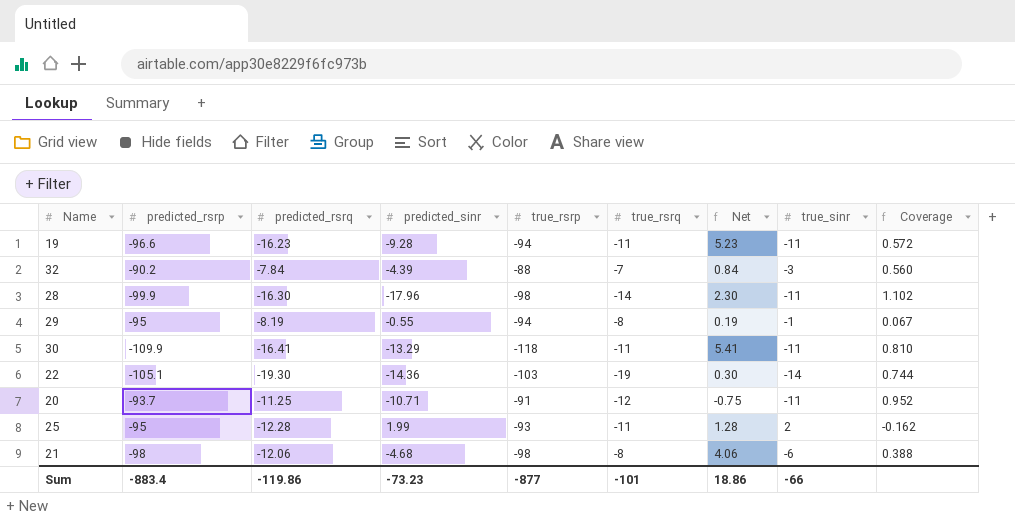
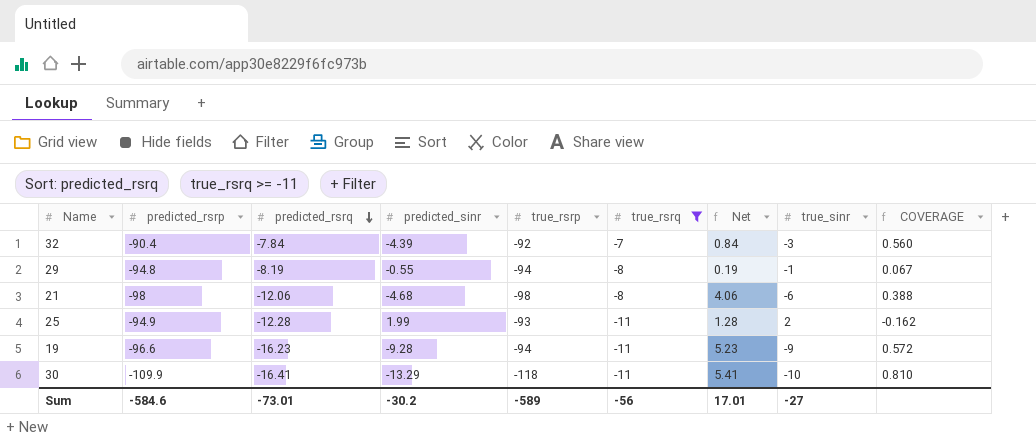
filter: none -> true_rsrq >= -11
row order: none -> predicted_rsrq descending
column name: Coverage -> COVERAGE
32 | predicted_rsrp: -90.2 -> -90.4
32 | true_rsrp: -88 -> -92
29 | predicted_rsrp: -95 -> -94.8
25 | predicted_rsrp: -95 -> -94.9
19 | true_sinr: -11 -> -9
30 | true_sinr: -11 -> -10
Sum | predicted_rsrp: -883.4 -> -584.6
Sum | predicted_rsrq: -119.86 -> -73.01
Sum | predicted_sinr: -73.23 -> -30.2
Sum | true_rsrp: -877 -> -589
Sum | true_rsrq: -101 -> -56
Sum | Net: 18.86 -> 17.01
Sum | true_sinr: -66 -> -27

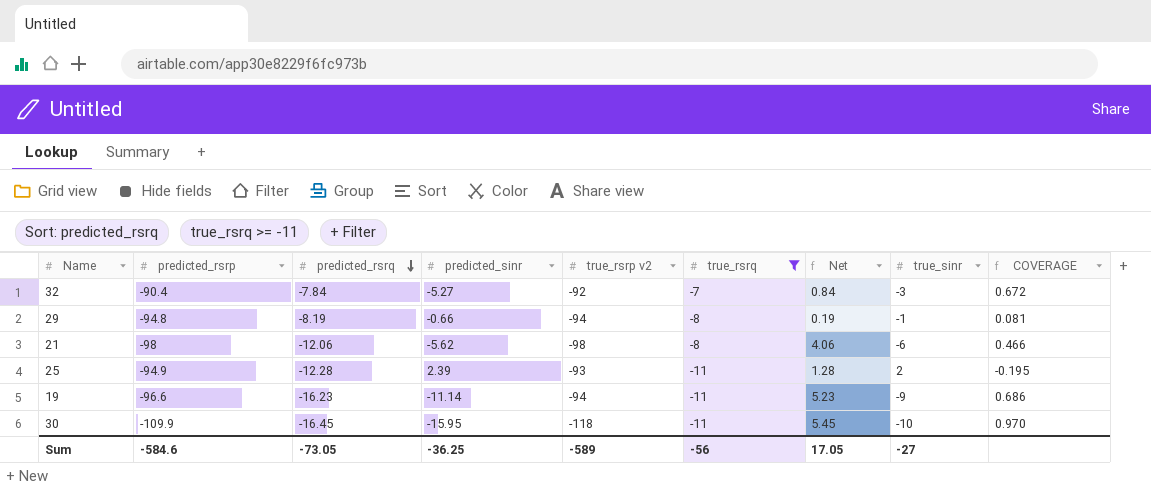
column name: true_rsrp -> true_rsrp v2
32 | predicted_sinr: -4.39 -> -5.27
32 | COVERAGE: 0.560 -> 0.672
29 | predicted_sinr: -0.55 -> -0.66
29 | COVERAGE: 0.067 -> 0.081
21 | predicted_sinr: -4.68 -> -5.62
21 | COVERAGE: 0.388 -> 0.466
25 | predicted_sinr: 1.99 -> 2.39
25 | COVERAGE: -0.162 -> -0.195
19 | predicted_sinr: -9.28 -> -11.14
19 | COVERAGE: 0.572 -> 0.686
30 | predicted_rsrq: -16.41 -> -16.45
30 | predicted_sinr: -13.29 -> -15.95
30 | Net: 5.41 -> 5.45
30 | COVERAGE: 0.810 -> 0.970
Sum | predicted_rsrq: -73.01 -> -73.05
Sum | predicted_sinr: -30.2 -> -36.25
Sum | Net: 17.01 -> 17.05

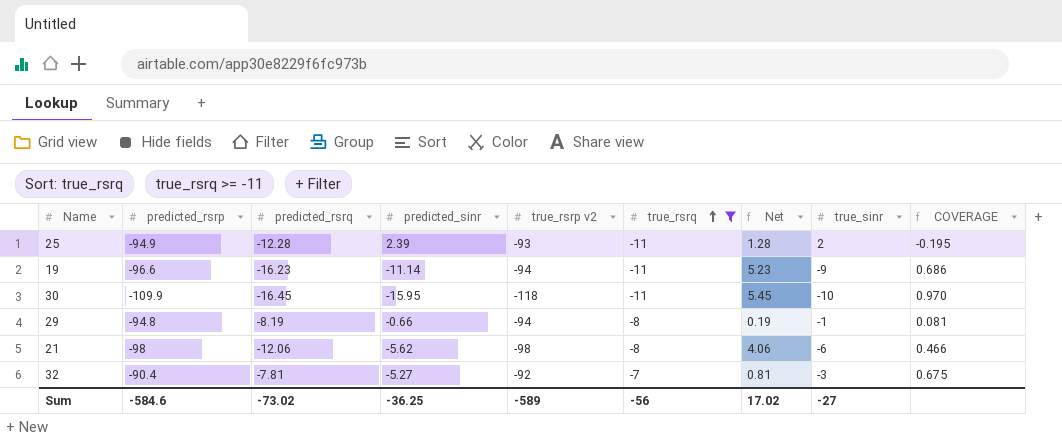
row order: predicted_rsrq descending -> true_rsrq ascending
32 | predicted_rsrq: -7.84 -> -7.81
32 | Net: 0.84 -> 0.81
32 | COVERAGE: 0.672 -> 0.675
Sum | predicted_rsrq: -73.05 -> -73.02
Sum | Net: 17.05 -> 17.02

